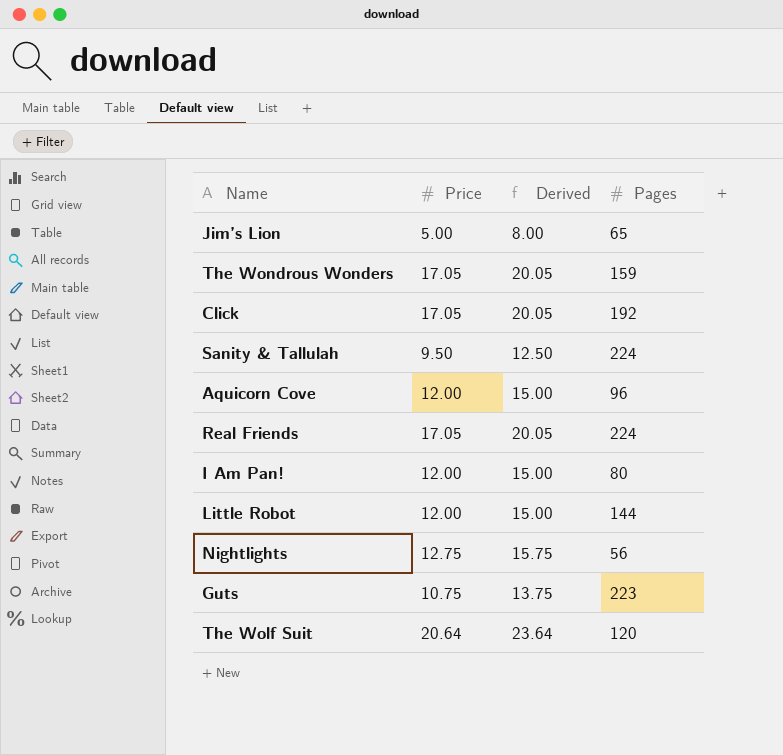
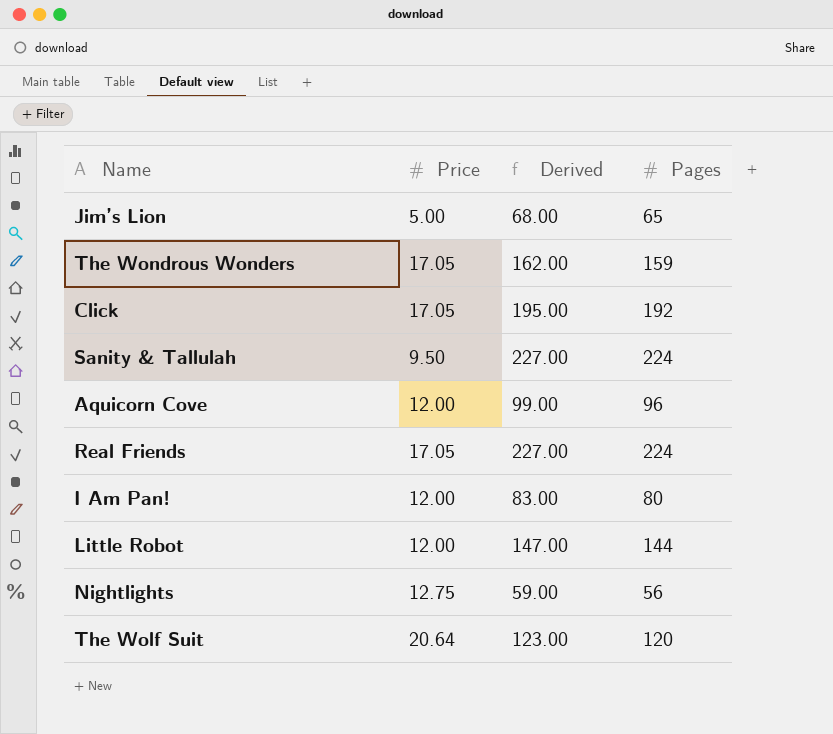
column Derived | formula: [Price] + 3 -> [Pages] + 3
row Guts: 10.75 | 13.75 | 223 -> none

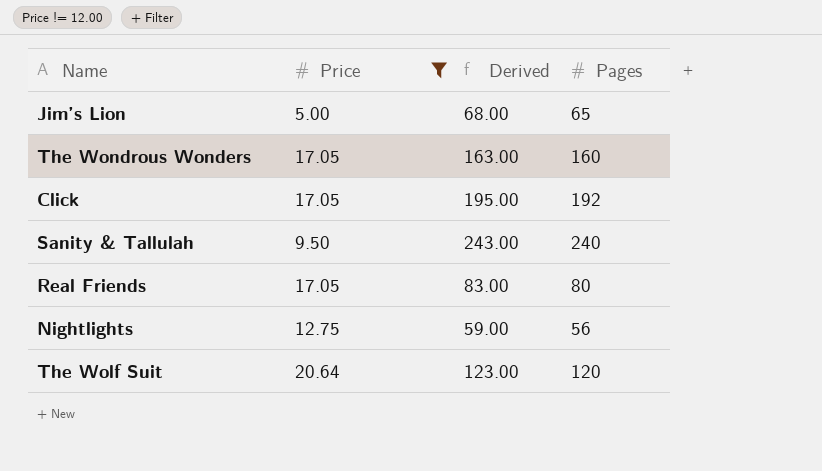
filter: none -> Price != 12.00
The Wondrous Wonders | Derived: 162.00 -> 163.00
The Wondrous Wonders | Pages: 159 -> 160
Sanity & Tallulah | Derived: 227.00 -> 243.00
Sanity & Tallulah | Pages: 224 -> 240
Real Friends | Derived: 227.00 -> 83.00
Real Friends | Pages: 224 -> 80

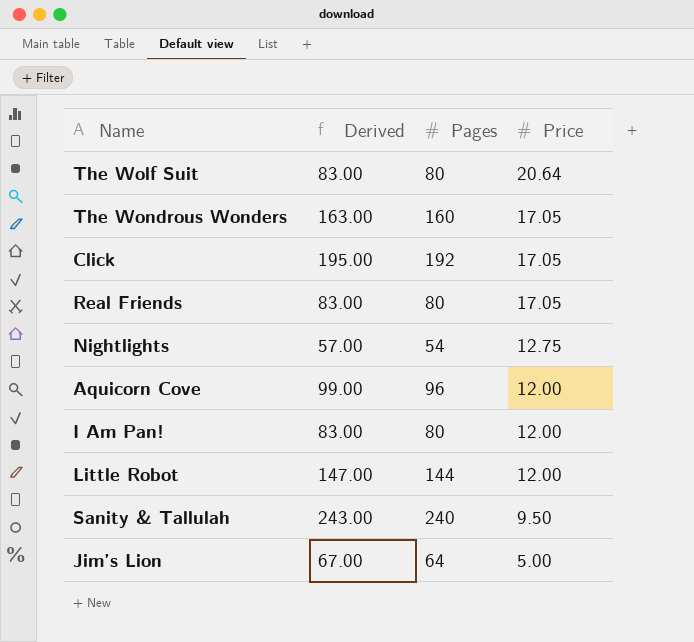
filter: Price != 12.00 -> none
row order: none -> Price descending
column Price | position: 2 -> 4
The Wolf Suit | Derived: 123.00 -> 83.00
The Wolf Suit | Pages: 120 -> 80
Nightlights | Derived: 59.00 -> 57.00
Nightlights | Pages: 56 -> 54
Jim’s Lion | Derived: 68.00 -> 67.00
Jim’s Lion | Pages: 65 -> 64

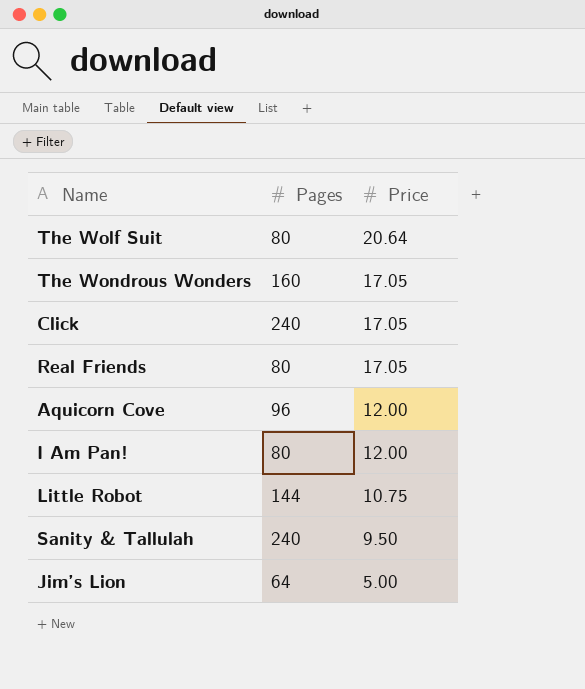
column Derived | formula: [Pages] + 3 -> none
row Nightlights: 57.00 | 54 | 12.75 -> none
Click | Pages: 192 -> 240
Little Robot | Price: 12.00 -> 10.75

